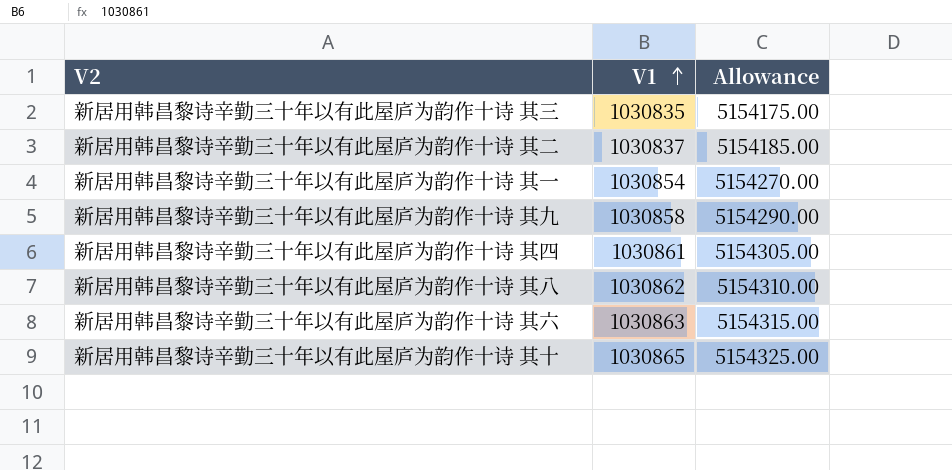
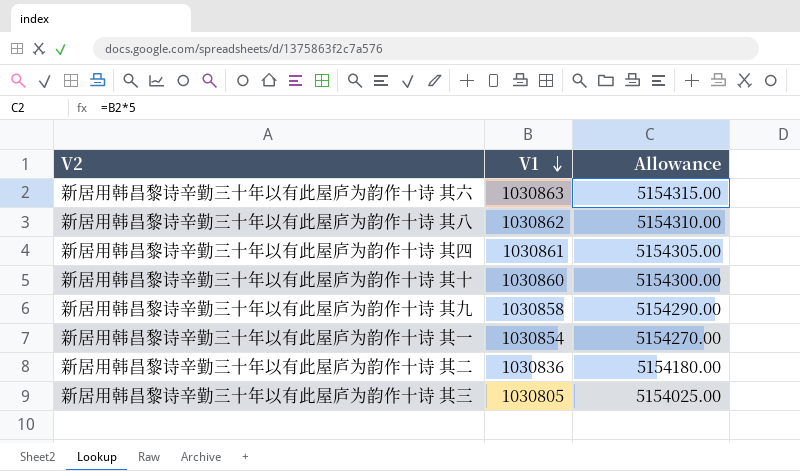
row order: V1 ascending -> V1 descending
新居用韩昌黎诗辛勤三十年以有此屋庐为韵作十诗 其十 | V1: 1030865 -> 1030860
新居用韩昌黎诗辛勤三十年以有此屋庐为韵作十诗 其十 | Allowance: 5154325.00 -> 5154300.00
新居用韩昌黎诗辛勤三十年以有此屋庐为韵作十诗 其二 | V1: 1030837 -> 1030836
新居用韩昌黎诗辛勤三十年以有此屋庐为韵作十诗 其二 | Allowance: 5154185.00 -> 5154180.00
新居用韩昌黎诗辛勤三十年以有此屋庐为韵作十诗 其三 | V1: 1030835 -> 1030805
新居用韩昌黎诗辛勤三十年以有此屋庐为韵作十诗 其三 | Allowance: 5154175.00 -> 5154025.00

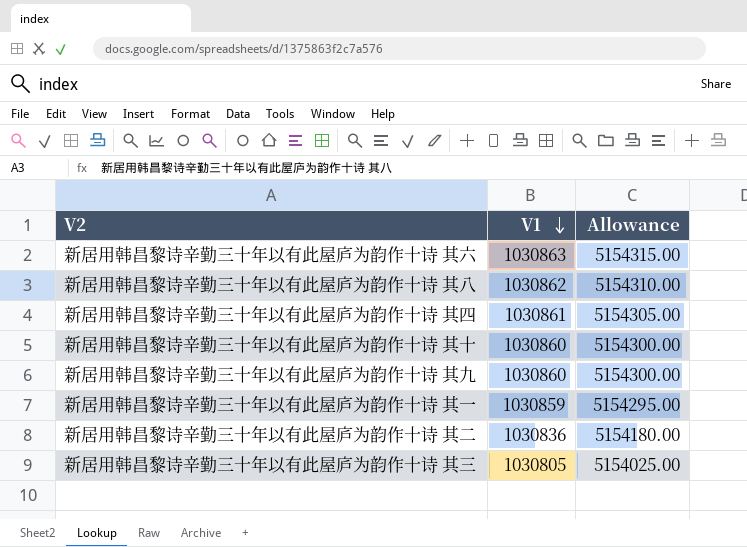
新居用韩昌黎诗辛勤三十年以有此屋庐为韵作十诗 其九 | V1: 1030858 -> 1030860
新居用韩昌黎诗辛勤三十年以有此屋庐为韵作十诗 其九 | Allowance: 5154290.00 -> 5154300.00
新居用韩昌黎诗辛勤三十年以有此屋庐为韵作十诗 其一 | V1: 1030854 -> 1030859
新居用韩昌黎诗辛勤三十年以有此屋庐为韵作十诗 其一 | Allowance: 5154270.00 -> 5154295.00

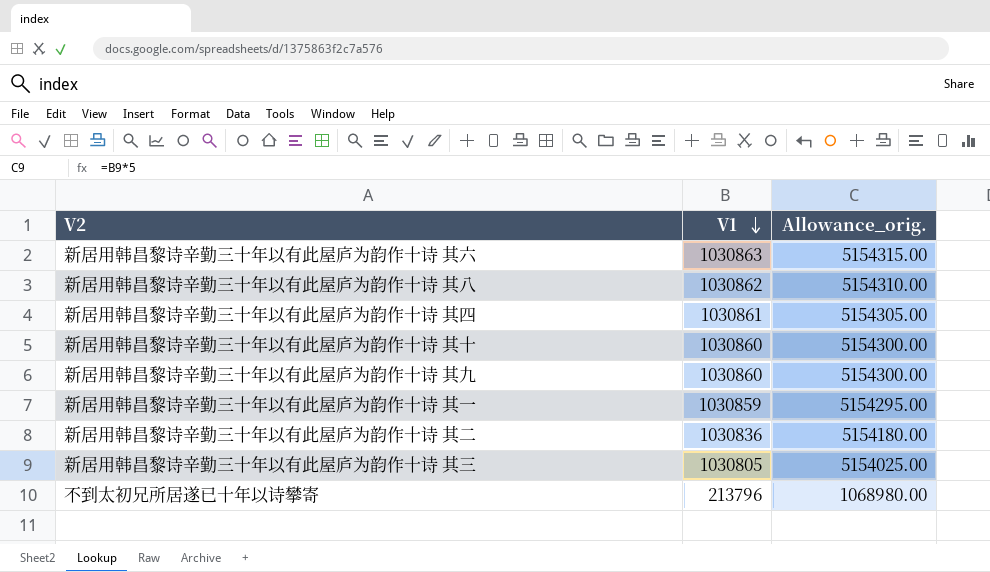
column name: Allowance -> Allowance_orig.
row 不到太初兄所居遂已十年以诗攀寄: none -> 213796 | 1068980.00

